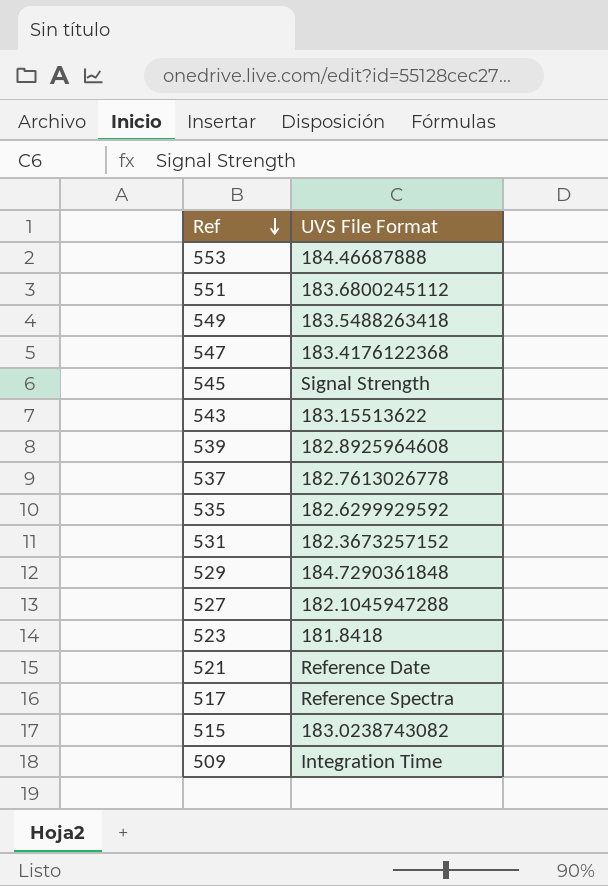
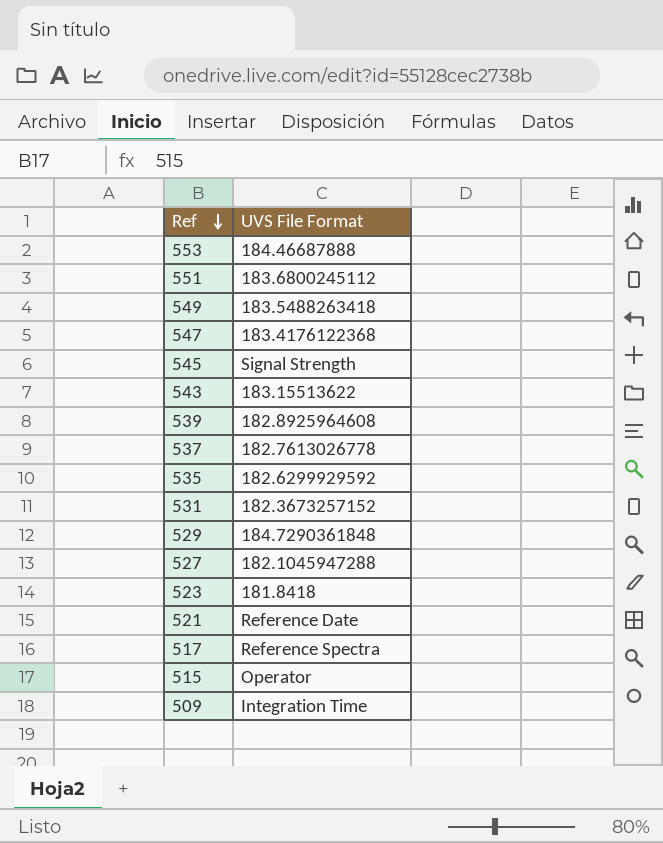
515 | UVS File Format: 183.0238743082 -> Operator

